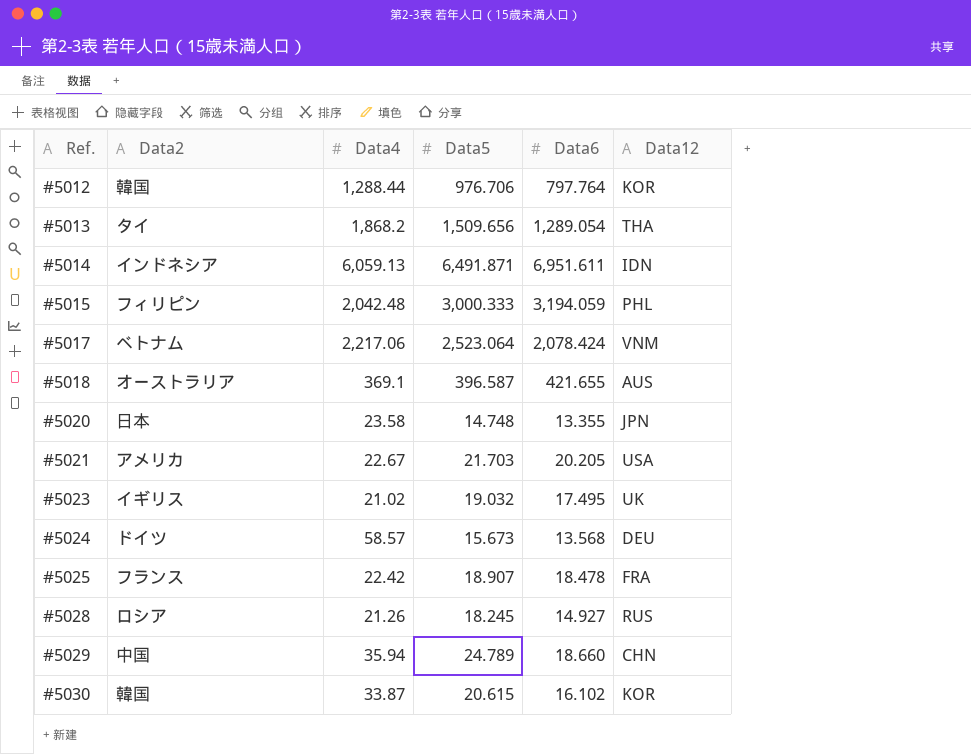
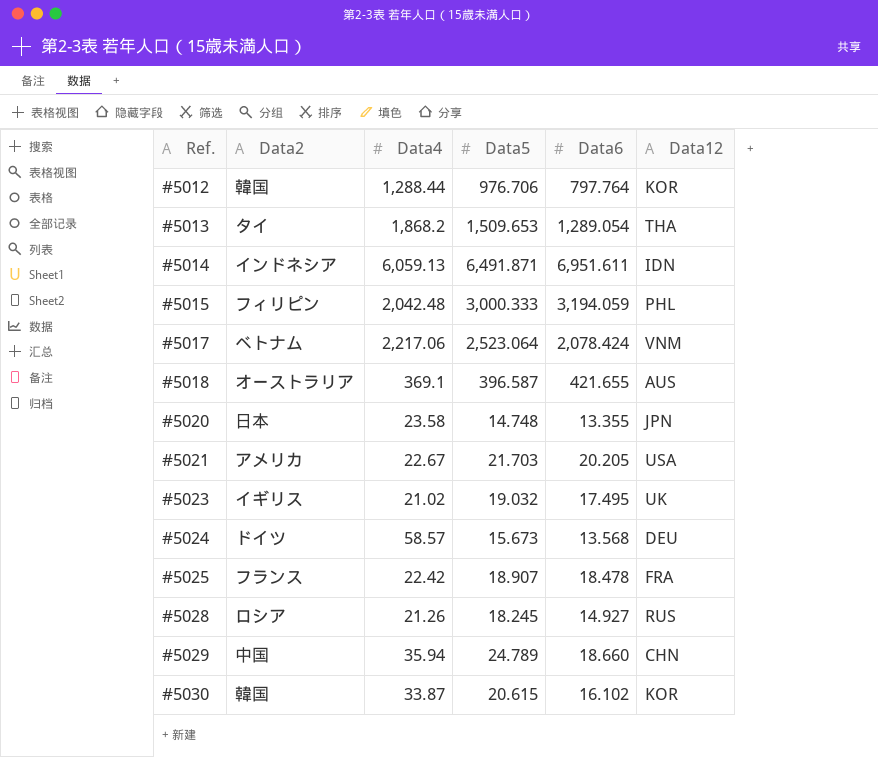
#5013 | Data5: 1,509.656 -> 1,509.653

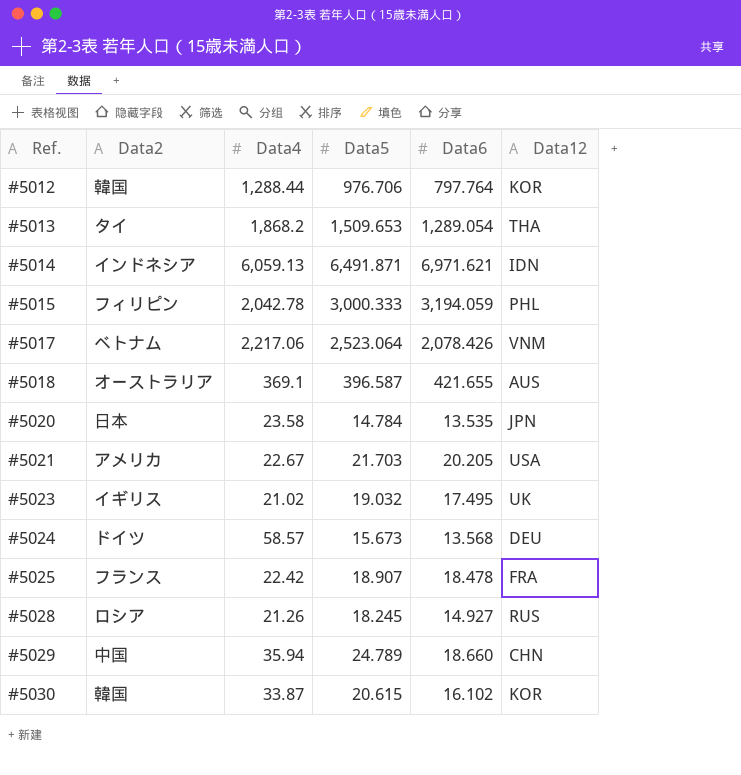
#5014 | Data6: 6,951.611 -> 6,971.621
#5015 | Data4: 2,042.48 -> 2,042.78
#5017 | Data6: 2,078.424 -> 2,078.426
#5020 | Data5: 14.748 -> 14.784
#5020 | Data6: 13.355 -> 13.535

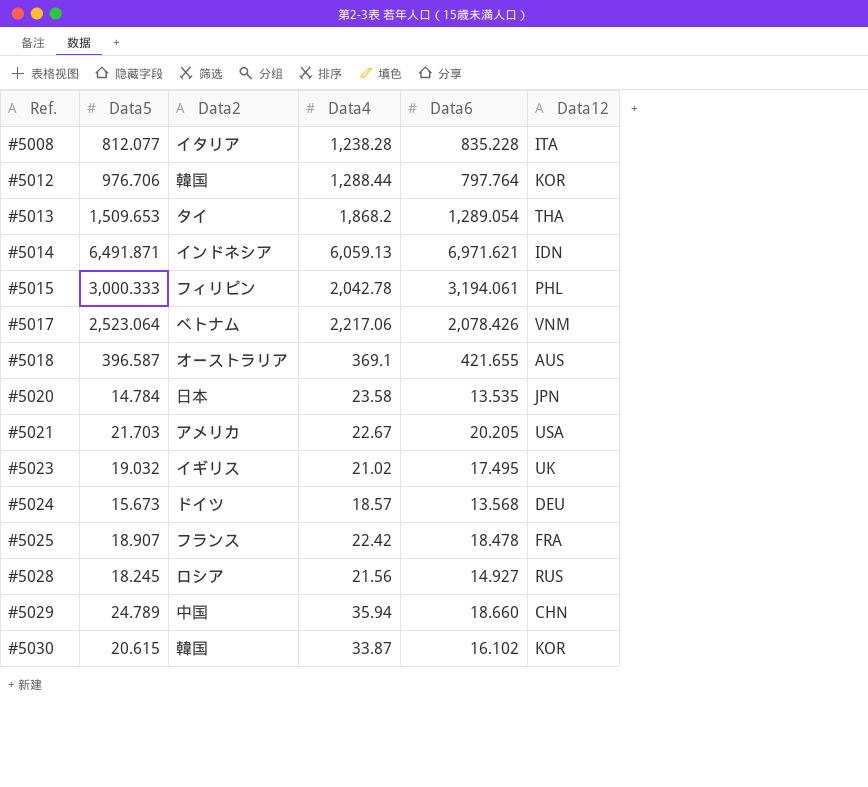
column Data5 | position: 4 -> 2
row #5008: none -> 812.077 | イタリア | 1,238.28 | 835.228 | ITA
#5015 | Data6: 3,194.059 -> 3,194.061
#5024 | Data4: 58.57 -> 18.57
#5028 | Data4: 21.26 -> 21.56

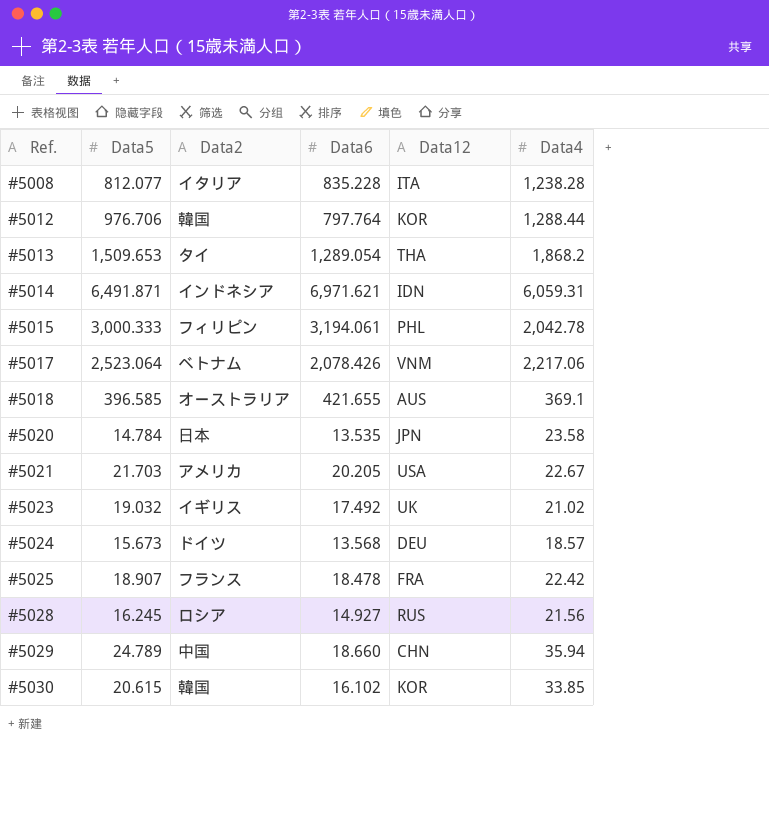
column Data4 | position: 4 -> 6
#5014 | Data4: 6,059.13 -> 6,059.31
#5018 | Data5: 396.587 -> 396.585
#5023 | Data6: 17.495 -> 17.492
#5028 | Data5: 18.245 -> 16.245
#5030 | Data4: 33.87 -> 33.85

